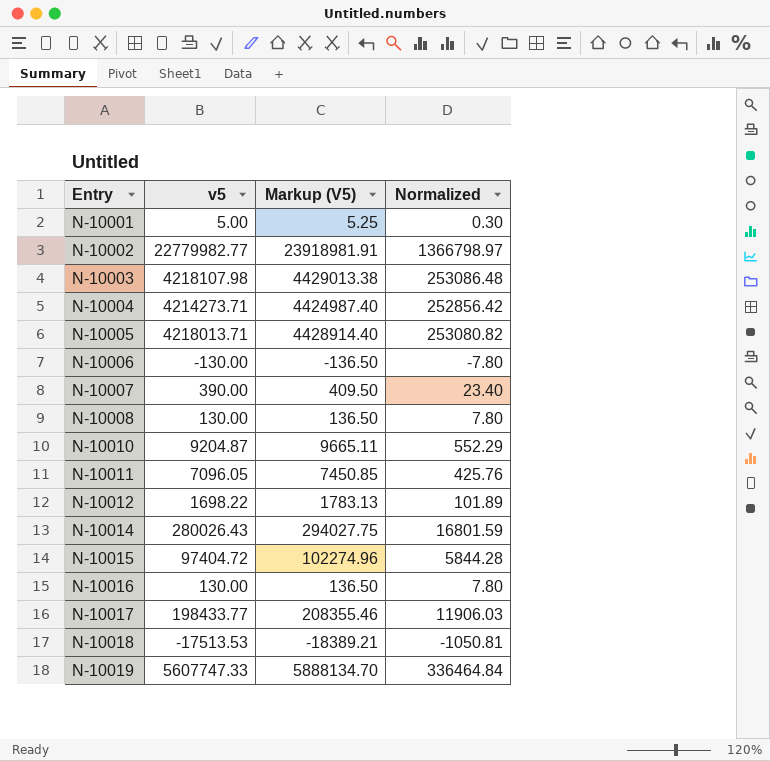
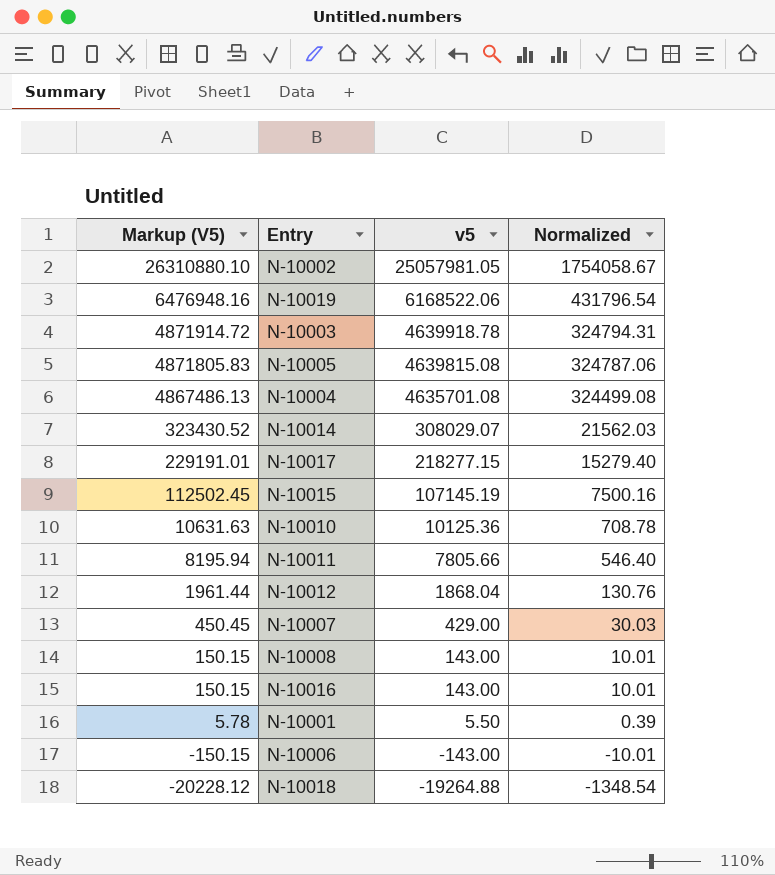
row order: Entry ascending -> Markup (V5) descending
column Markup (V5) | position: 3 -> 1
column Normalized | formula: [v5] * 0.06 -> [v5] * 0.07
N-10002 | Markup (V5): 23918981.91 -> 26310880.10
N-10002 | v5: 22779982.77 -> 25057981.05
N-10019 | Markup (V5): 5888134.70 -> 6476948.16
N-10019 | v5: 5607747.33 -> 6168522.06
N-10003 | Markup (V5): 4429013.38 -> 4871914.72
N-10003 | v5: 4218107.98 -> 4639918.78
N-10005 | Markup (V5): 4428914.40 -> 4871805.83
N-10005 | v5: 4218013.71 -> 4639815.08
N-10004 | Markup (V5): 4424987.40 -> 4867486.13
N-10004 | v5: 4214273.71 -> 4635701.08
N-10014 | Markup (V5): 294027.75 -> 323430.52
N-10014 | v5: 280026.43 -> 308029.07
N-10017 | Markup (V5): 208355.46 -> 229191.01
N-10017 | v5: 198433.77 -> 218277.15
N-10015 | Markup (V5): 102274.96 -> 112502.45
N-10015 | v5: 97404.72 -> 107145.19
N-10010 | Markup (V5): 9665.11 -> 10631.63
N-10010 | v5: 9204.87 -> 10125.36
N-10011 | Markup (V5): 7450.85 -> 8195.94
N-10011 | v5: 7096.05 -> 7805.66
N-10012 | Markup (V5): 1783.13 -> 1961.44
N-10012 | v5: 1698.22 -> 1868.04
N-10007 | Markup (V5): 409.50 -> 450.45
N-10007 | v5: 390.00 -> 429.00
N-10008 | Markup (V5): 136.50 -> 150.15
N-10008 | v5: 130.00 -> 143.00
N-10016 | Markup (V5): 136.50 -> 150.15
N-10016 | v5: 130.00 -> 143.00
N-10001 | Markup (V5): 5.25 -> 5.78
N-10001 | v5: 5.00 -> 5.50
N-10006 | Markup (V5): -136.50 -> -150.15
N-10006 | v5: -130.00 -> -143.00
N-10018 | Markup (V5): -18389.21 -> -20228.12
N-10018 | v5: -17513.53 -> -19264.88

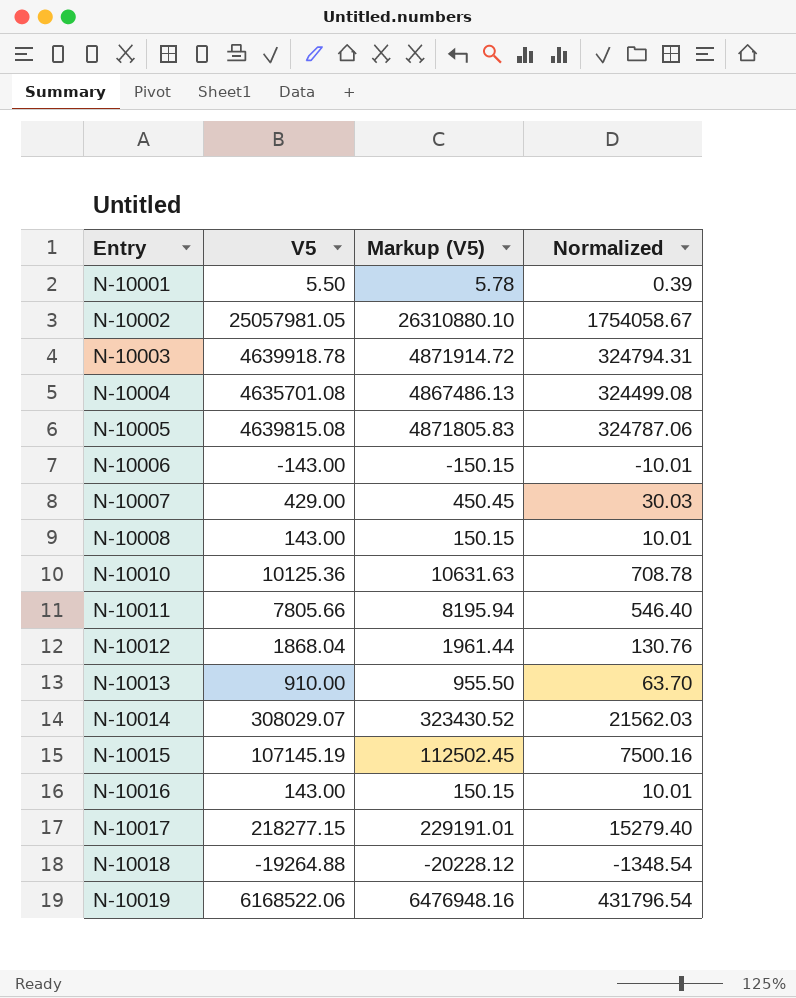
row order: Markup (V5) descending -> Entry ascending
column name: v5 -> V5
column Markup (V5) | position: 1 -> 3
row N-10013: none -> 910.00 | 955.50 | 63.70

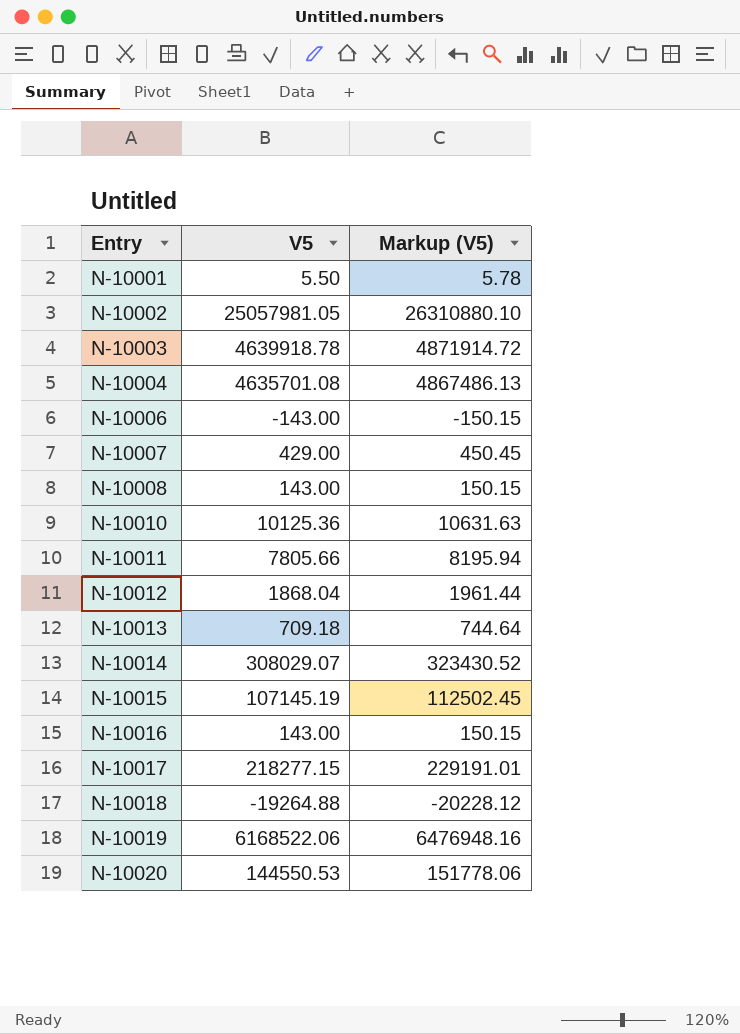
column Normalized | formula: [V5] * 0.07 -> none
row N-10005: 4639815.08 | 4871805.83 | 324787.06 -> none
N-10013 | V5: 910.00 -> 709.18
N-10013 | Markup (V5): 955.50 -> 744.64
row N-10020: none -> 144550.53 | 151778.06

